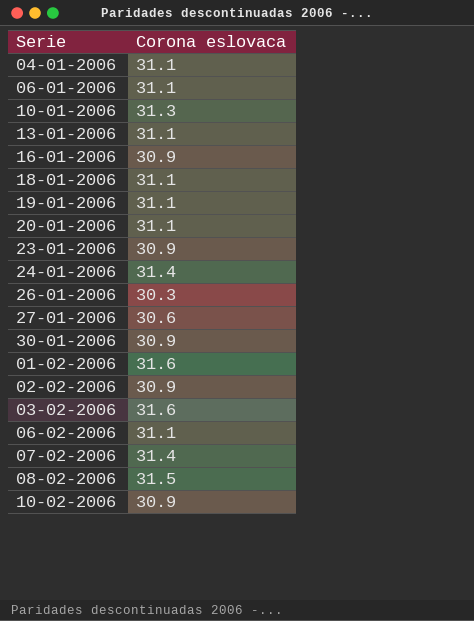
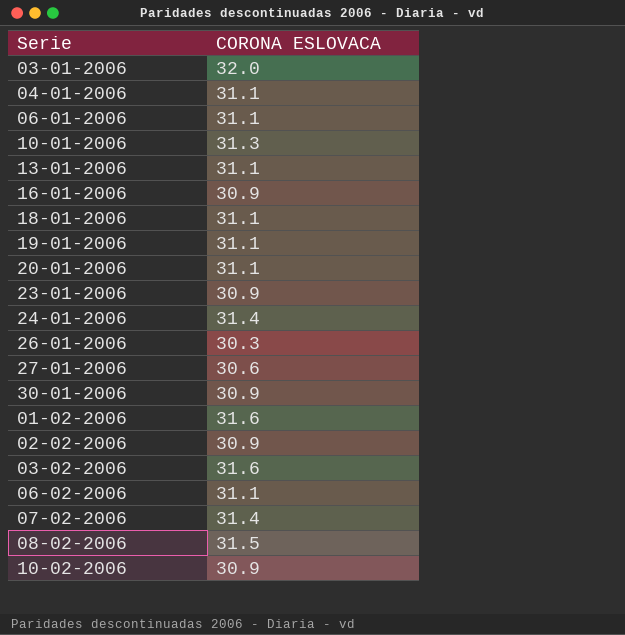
column name: Corona eslovaca -> CORONA ESLOVACA
row 03-01-2006: none -> 32.0

